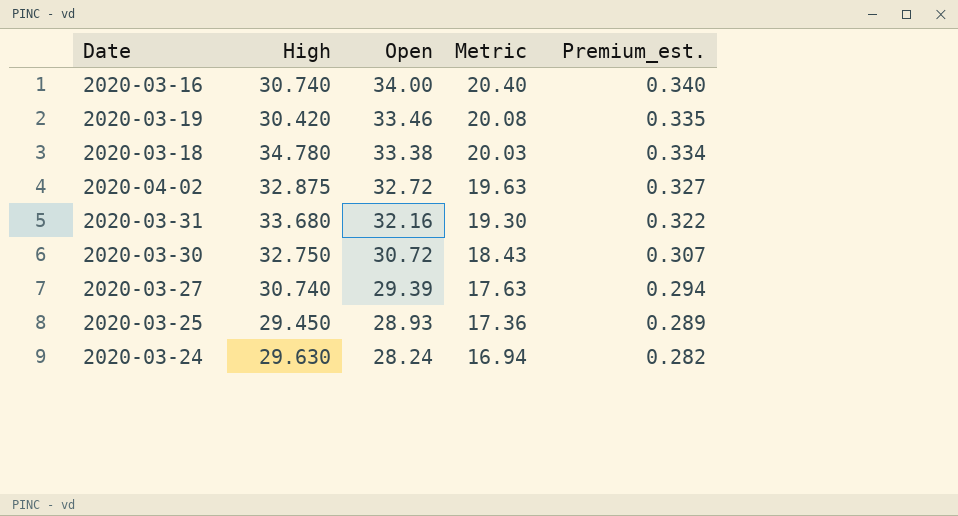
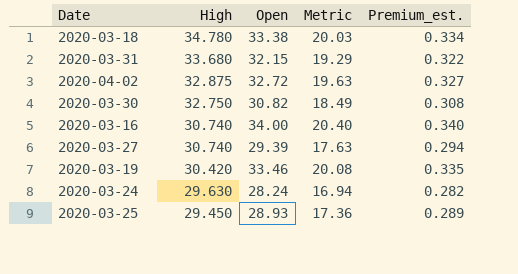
row order: Open descending -> High descending
2020-03-31 | Open: 32.16 -> 32.15
2020-03-31 | Metric: 19.30 -> 19.29
2020-03-30 | Open: 30.72 -> 30.82
2020-03-30 | Metric: 18.43 -> 18.49
2020-03-30 | Premium_est.: 0.307 -> 0.308

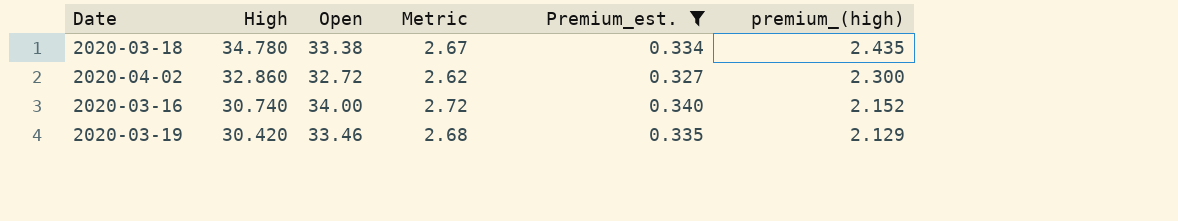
filter: none -> Premium_est. >= 0.327
column Metric | formula: [Open] * 0.6 -> [Open] * 0.08
column premium_(high) | formula: none -> [High] * 0.07
2020-04-02 | High: 32.875 -> 32.860

